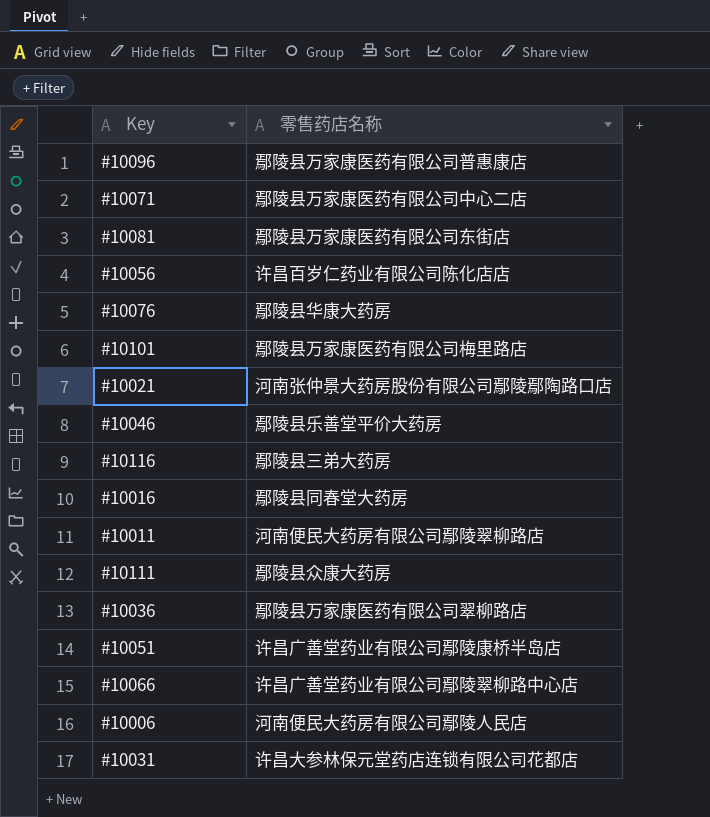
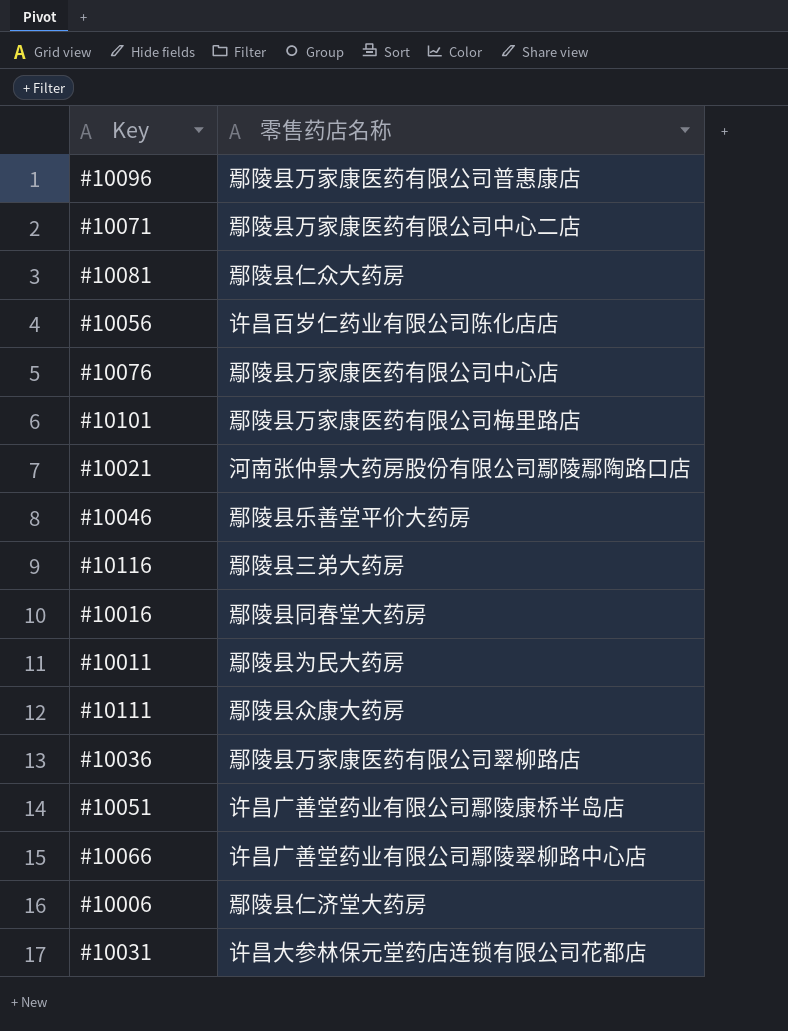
#10081 | 零售药店名称: 鄢陵县万家康医药有限公司东街店 -> 鄢陵县仁众大药房
#10076 | 零售药店名称: 鄢陵县华康大药房 -> 鄢陵县万家康医药有限公司中心店
#10011 | 零售药店名称: 河南便民大药房有限公司鄢陵翠柳路店 -> 鄢陵县为民大药房
#10006 | 零售药店名称: 河南便民大药房有限公司鄢陵人民店 -> 鄢陵县仁济堂大药房

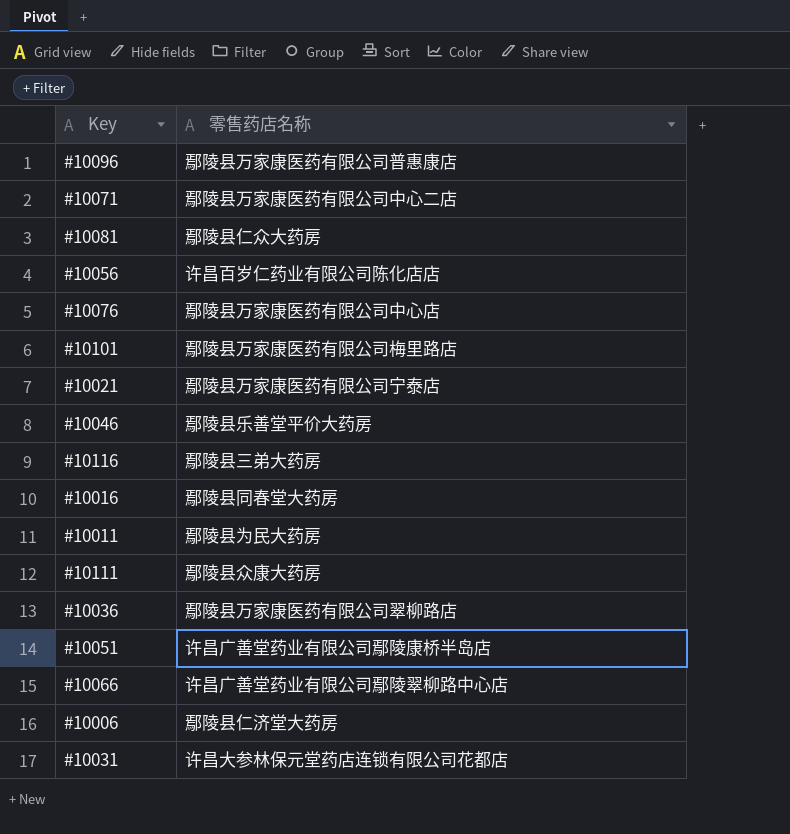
#10021 | 零售药店名称: 河南张仲景大药房股份有限公司鄢陵鄢陶路口店 -> 鄢陵县万家康医药有限公司宁泰店

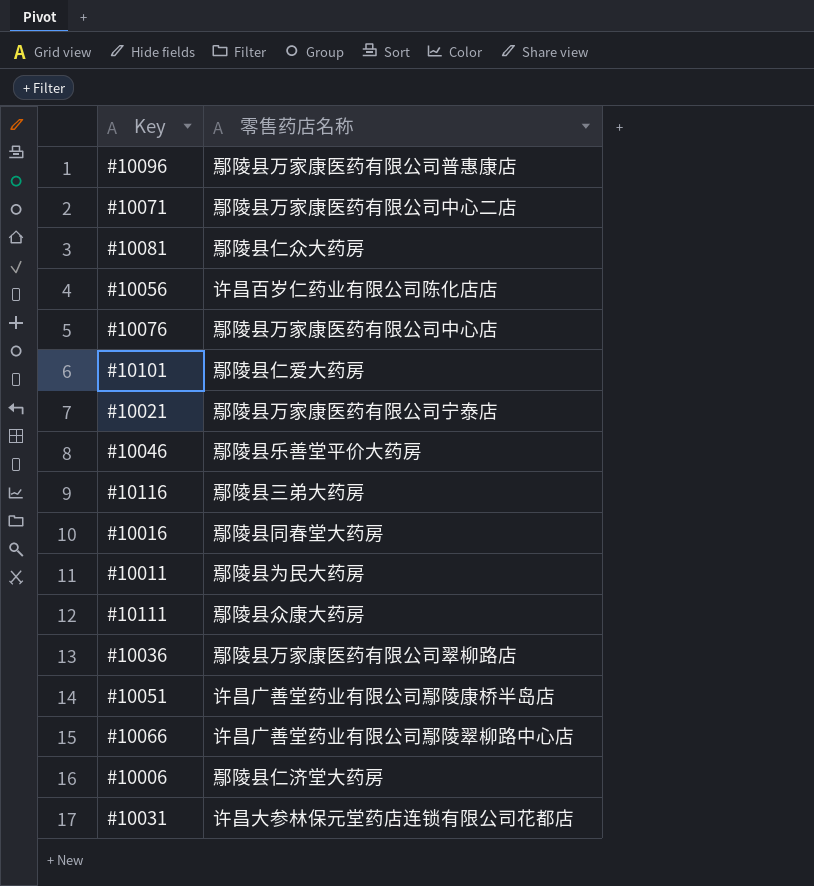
#10101 | 零售药店名称: 鄢陵县万家康医药有限公司梅里路店 -> 鄢陵县仁爱大药房

